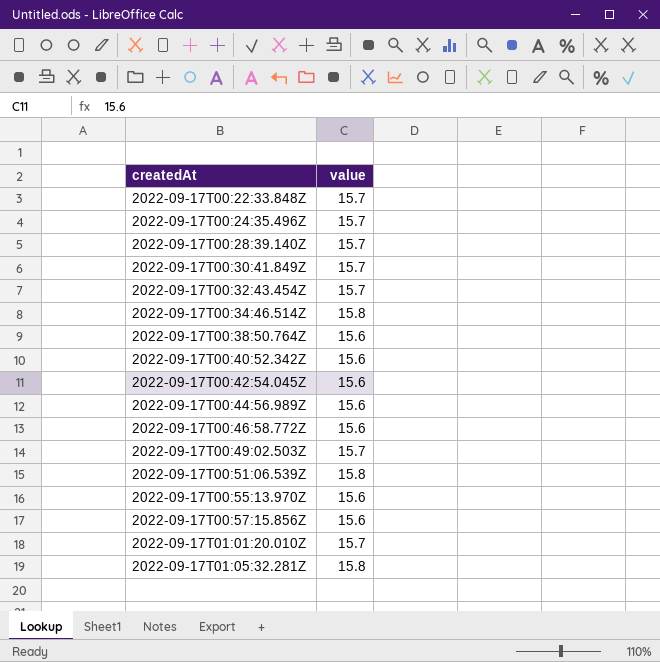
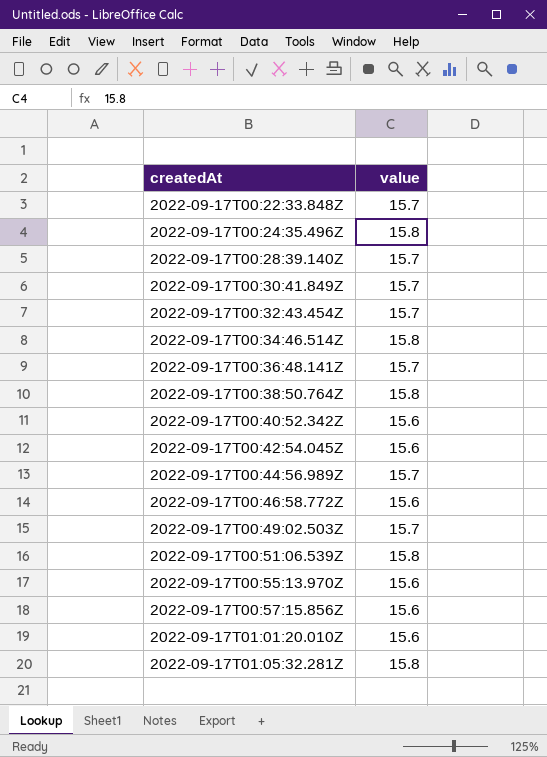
2022-09-17T00:24:35.496Z | value: 15.7 -> 15.8
row 2022-09-17T00:36:48.141Z: none -> 15.7
2022-09-17T00:38:50.764Z | value: 15.6 -> 15.8
2022-09-17T00:44:56.989Z | value: 15.6 -> 15.7
2022-09-17T01:01:20.010Z | value: 15.7 -> 15.6

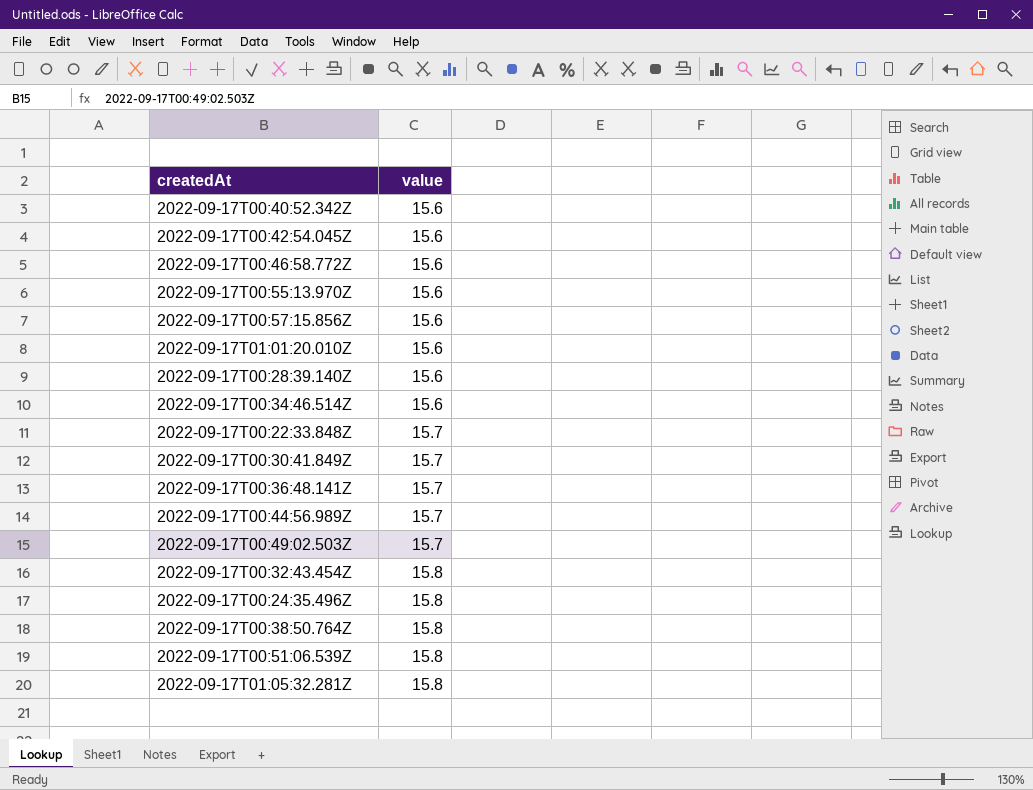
row order: createdAt ascending -> value ascending
2022-09-17T00:28:39.140Z | value: 15.7 -> 15.6
2022-09-17T00:34:46.514Z | value: 15.8 -> 15.6
2022-09-17T00:32:43.454Z | value: 15.7 -> 15.8

